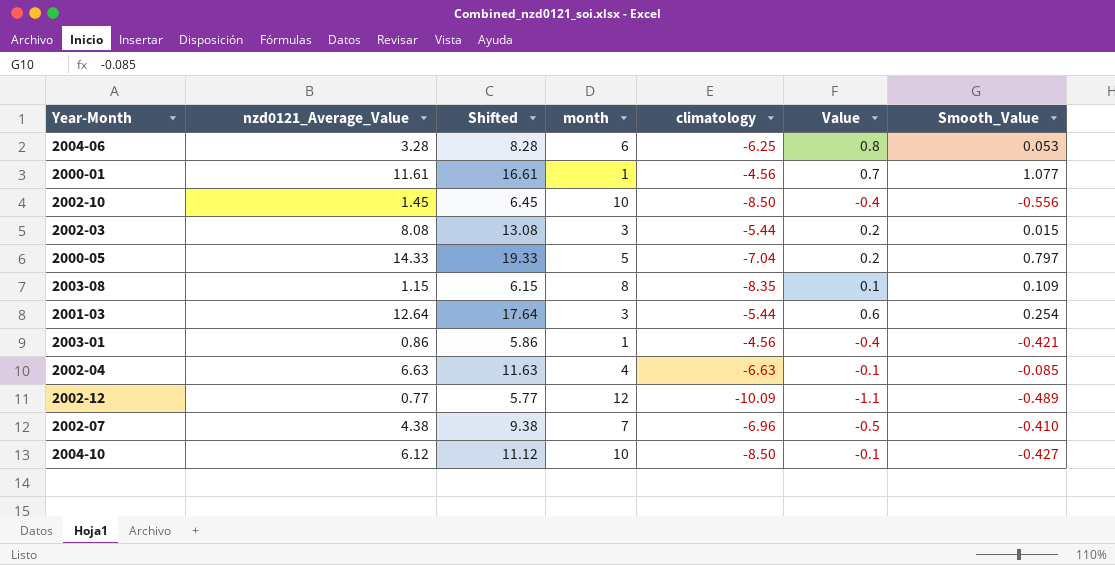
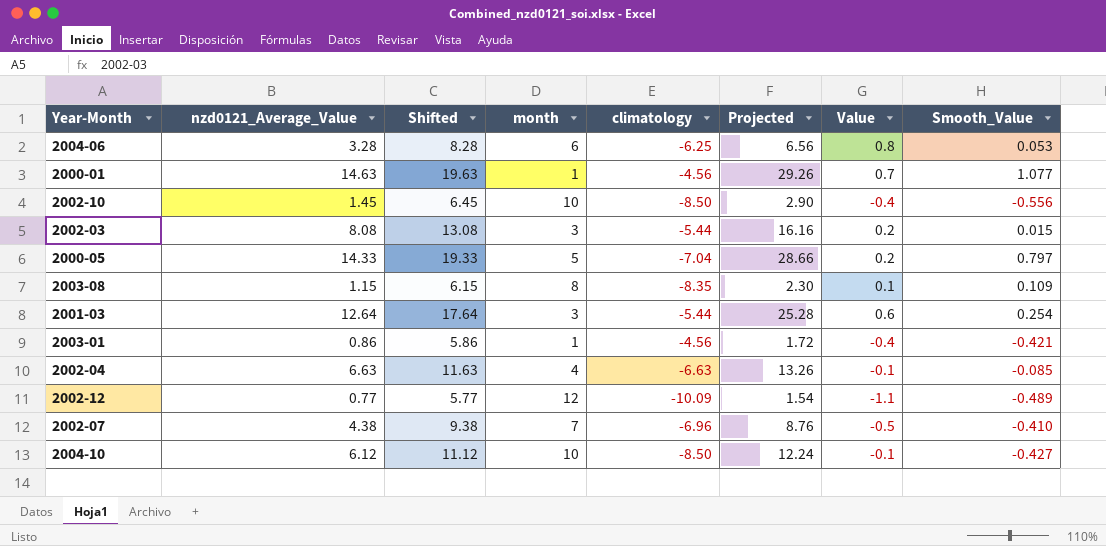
column Projected | formula: none -> [nzd0121_Average_Value] * 2
2000-01 | nzd0121_Average_Value: 11.61 -> 14.63
2000-01 | Shifted: 16.61 -> 19.63

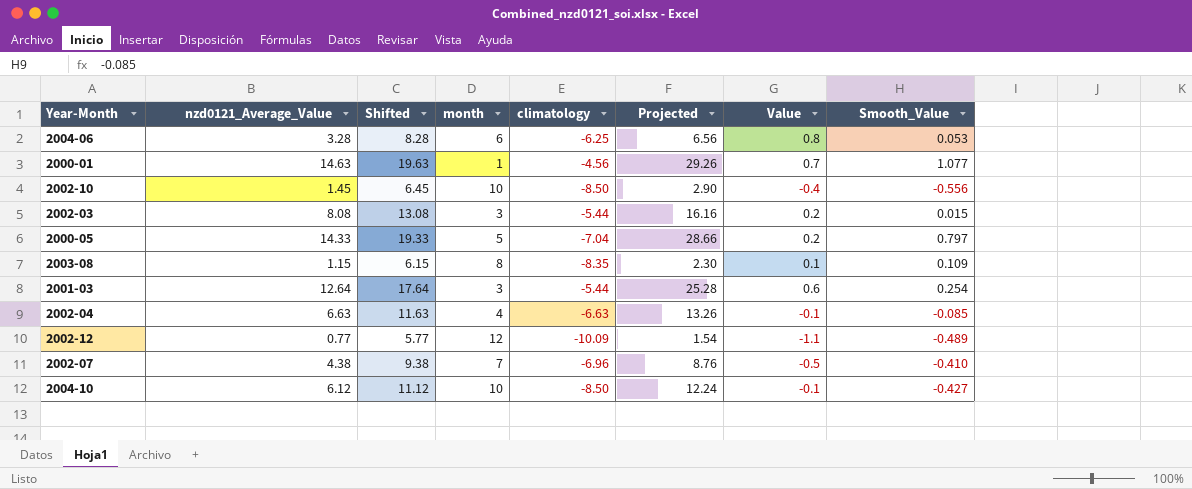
row 2003-01: 0.86 | 5.86 | 1 | -4.56 | 1.72 | -0.4 | -0.421 -> none

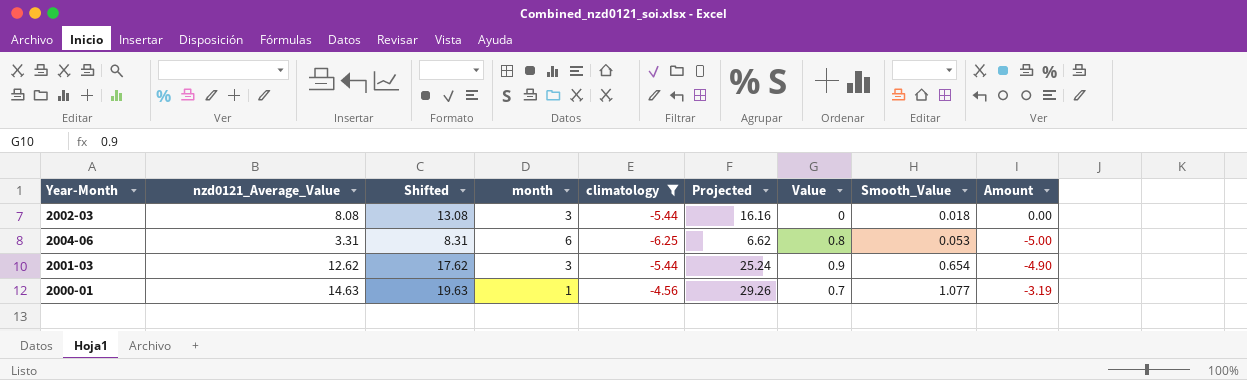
filter: none -> climatology >= -6.25
row order: none -> Smooth_Value ascending
column Amount | formula: none -> [climatology] * [Value]
2002-03 | Value: 0.2 -> 0
2002-03 | Smooth_Value: 0.015 -> 0.018
2004-06 | nzd0121_Average_Value: 3.28 -> 3.31
2004-06 | Shifted: 8.28 -> 8.31
2004-06 | Projected: 6.56 -> 6.62
2001-03 | nzd0121_Average_Value: 12.64 -> 12.62
2001-03 | Shifted: 17.64 -> 17.62
2001-03 | Projected: 25.28 -> 25.24
2001-03 | Value: 0.6 -> 0.9
2001-03 | Smooth_Value: 0.254 -> 0.654

